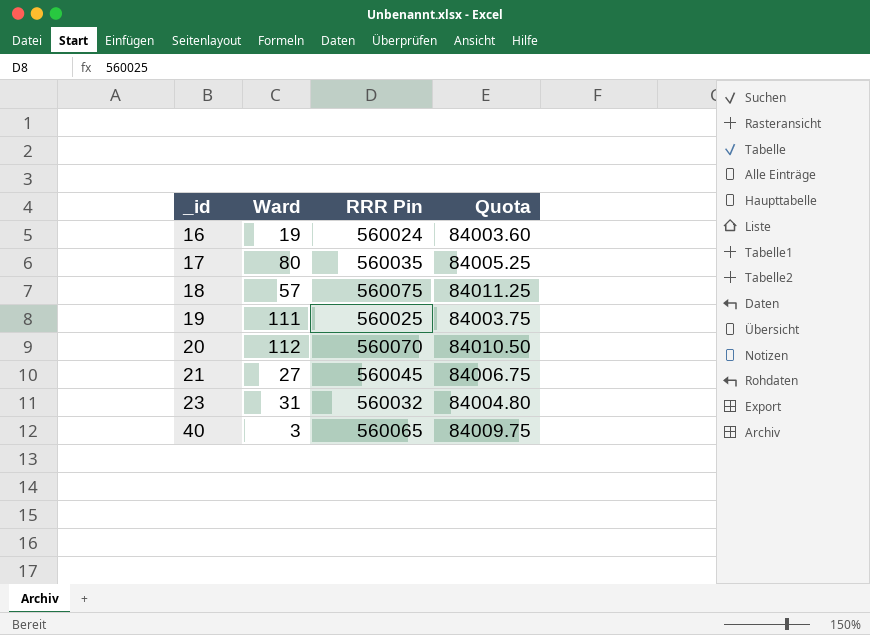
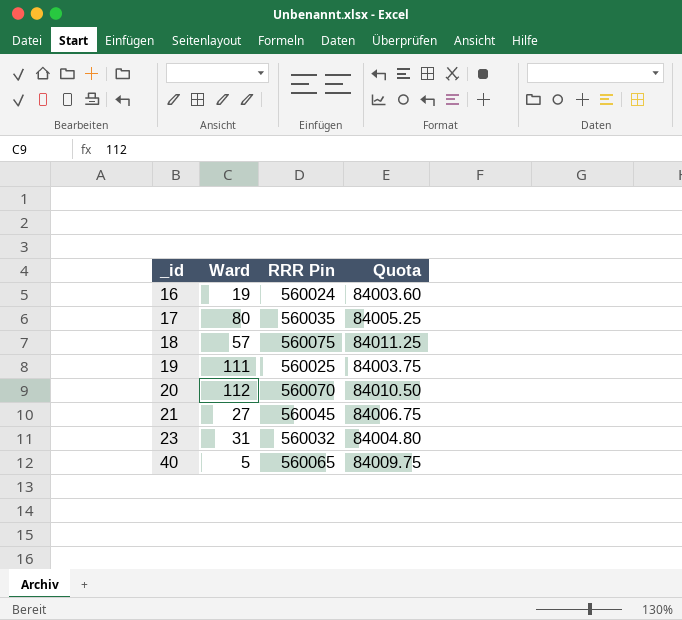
40 | Ward: 3 -> 5

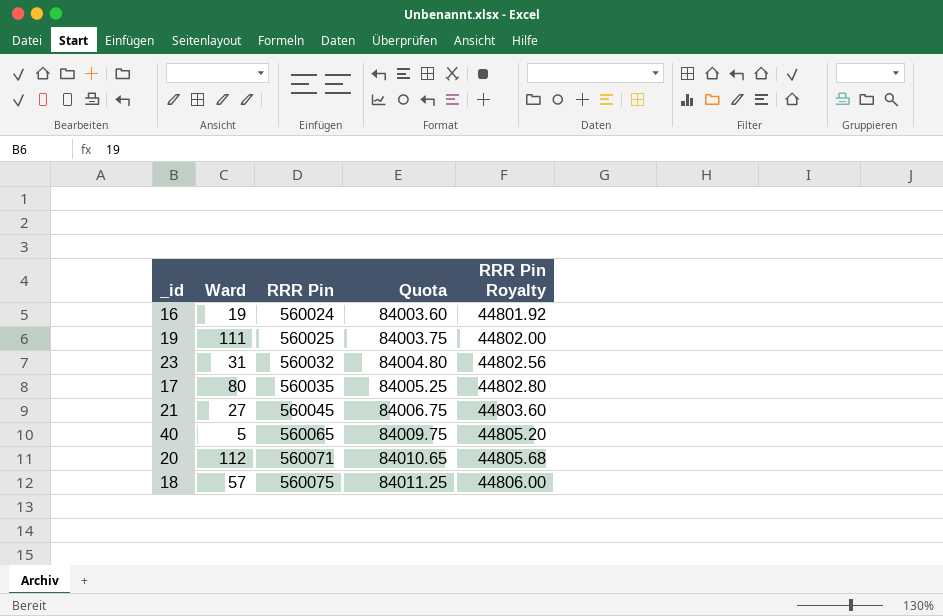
row order: _id ascending -> RRR Pin ascending
column RRR Pin Royalty | formula: none -> [RRR Pin] * 0.08
20 | RRR Pin: 560070 -> 560071
20 | Quota: 84010.50 -> 84010.65

